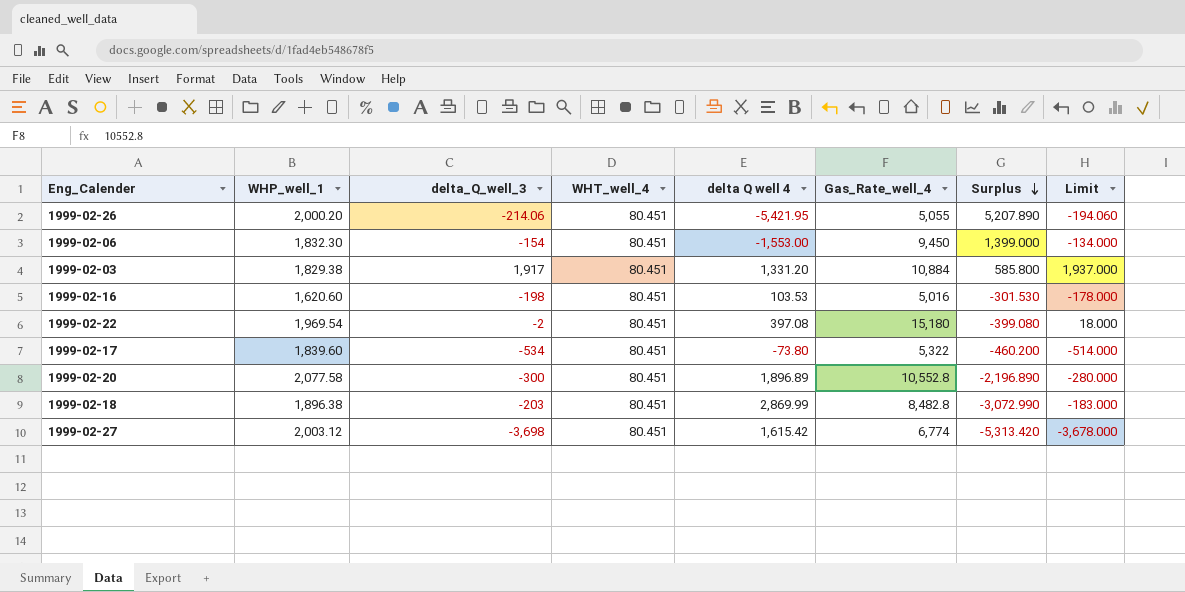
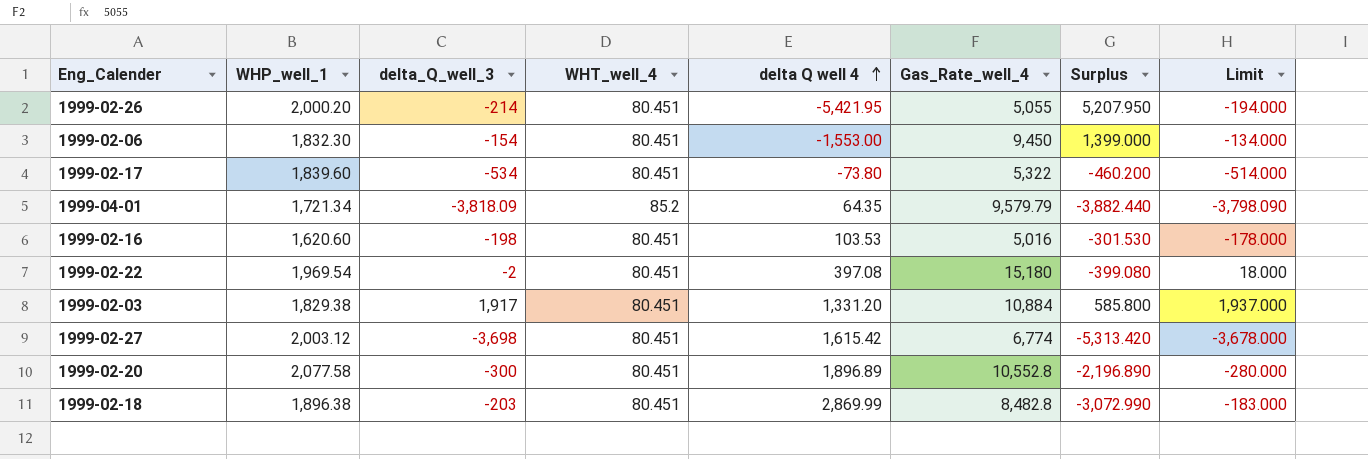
row order: Surplus descending -> delta Q well 4 ascending
1999-02-26 | delta_Q_well_3: -214.06 -> -214
1999-02-26 | Surplus: 5,207.890 -> 5,207.950
1999-02-26 | Limit: -194.060 -> -194.000
row 1999-04-01: none -> 1,721.34 | -3,818.09 | 85.2 | 64.35 | 9,579.79 | -3,882.440 | -3,798.090

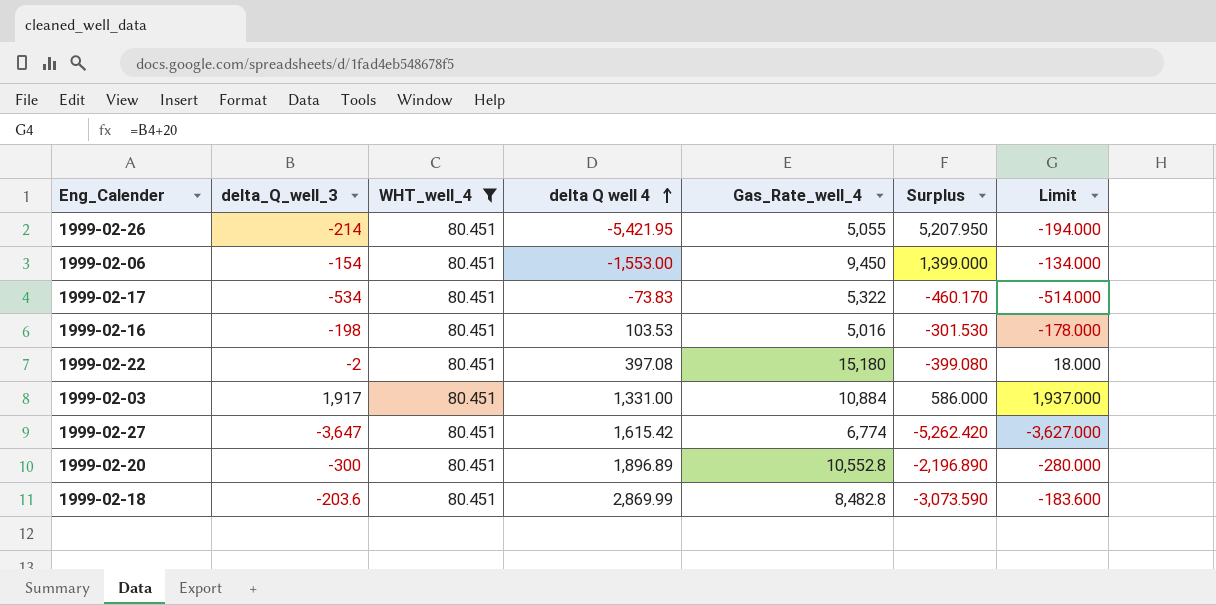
filter: none -> WHT_well_4 = 80.451
column WHP_well_1 | position: 2 -> none
1999-02-17 | delta Q well 4: -73.80 -> -73.83
1999-02-17 | Surplus: -460.200 -> -460.170
1999-02-03 | delta Q well 4: 1,331.20 -> 1,331.00
1999-02-03 | Surplus: 585.800 -> 586.000
1999-02-27 | delta_Q_well_3: -3,698 -> -3,647
1999-02-27 | Surplus: -5,313.420 -> -5,262.420
1999-02-27 | Limit: -3,678.000 -> -3,627.000
1999-02-18 | delta_Q_well_3: -203 -> -203.6
1999-02-18 | Surplus: -3,072.990 -> -3,073.590
1999-02-18 | Limit: -183.000 -> -183.600

